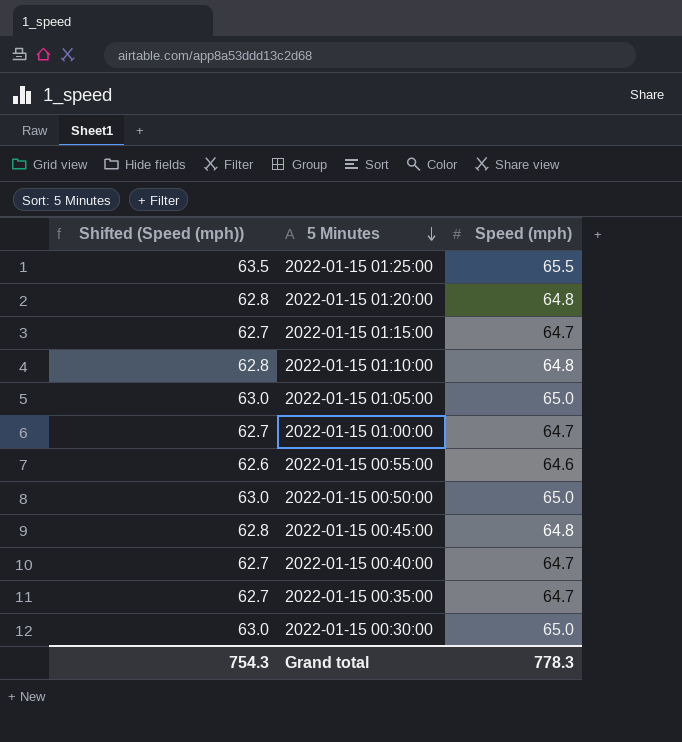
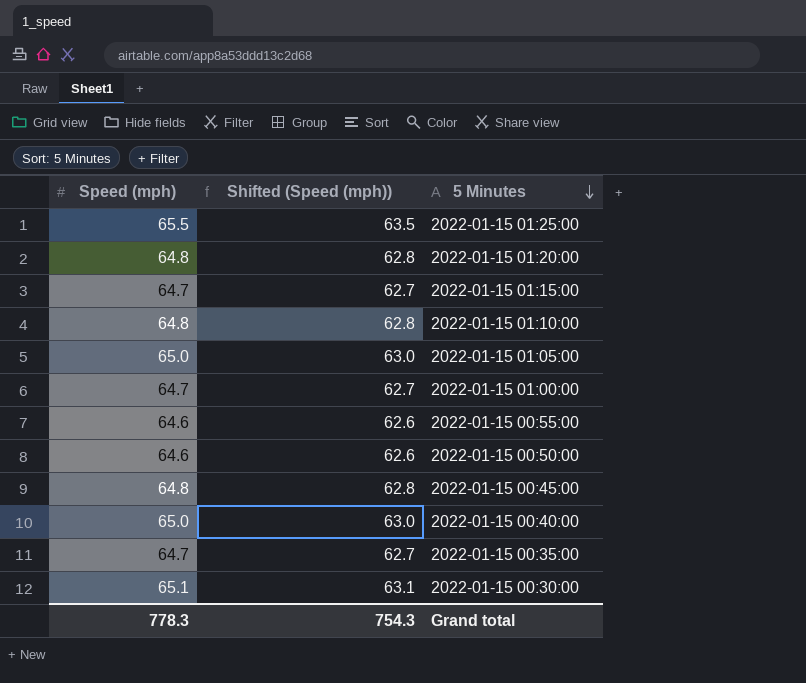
column Speed (mph) | position: 3 -> 1
2022-01-15 00:50:00 | Speed (mph): 65.0 -> 64.6
2022-01-15 00:50:00 | Shifted (Speed (mph)): 63.0 -> 62.6
2022-01-15 00:40:00 | Speed (mph): 64.7 -> 65.0
2022-01-15 00:40:00 | Shifted (Speed (mph)): 62.7 -> 63.0
2022-01-15 00:30:00 | Speed (mph): 65.0 -> 65.1
2022-01-15 00:30:00 | Shifted (Speed (mph)): 63.0 -> 63.1

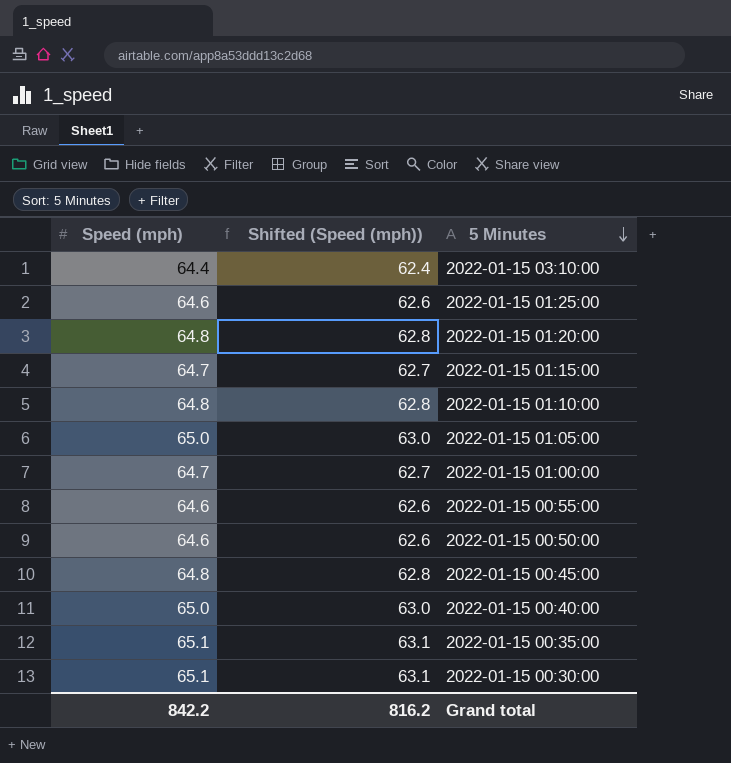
row 2022-01-15 03:10:00: none -> 64.4 | 62.4
2022-01-15 01:25:00 | Speed (mph): 65.5 -> 64.6
2022-01-15 01:25:00 | Shifted (Speed (mph)): 63.5 -> 62.6
2022-01-15 00:35:00 | Speed (mph): 64.7 -> 65.1
2022-01-15 00:35:00 | Shifted (Speed (mph)): 62.7 -> 63.1
Grand total | Speed (mph): 778.3 -> 842.2
Grand total | Shifted (Speed (mph)): 754.3 -> 816.2

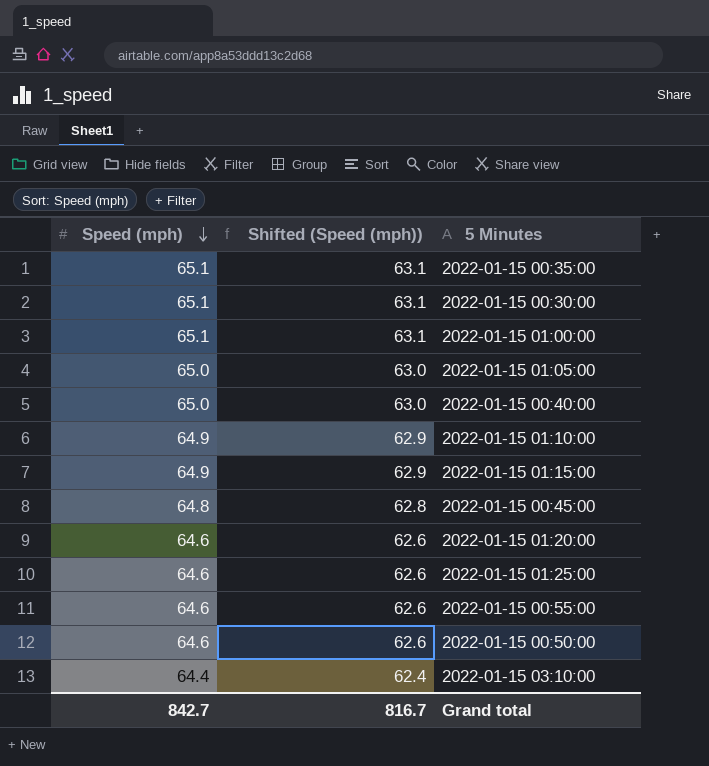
row order: 5 Minutes descending -> Speed (mph) descending
2022-01-15 01:00:00 | Speed (mph): 64.7 -> 65.1
2022-01-15 01:00:00 | Shifted (Speed (mph)): 62.7 -> 63.1
2022-01-15 01:10:00 | Speed (mph): 64.8 -> 64.9
2022-01-15 01:10:00 | Shifted (Speed (mph)): 62.8 -> 62.9
2022-01-15 01:15:00 | Speed (mph): 64.7 -> 64.9
2022-01-15 01:15:00 | Shifted (Speed (mph)): 62.7 -> 62.9
2022-01-15 01:20:00 | Speed (mph): 64.8 -> 64.6
2022-01-15 01:20:00 | Shifted (Speed (mph)): 62.8 -> 62.6
Grand total | Speed (mph): 842.2 -> 842.7
Grand total | Shifted (Speed (mph)): 816.2 -> 816.7

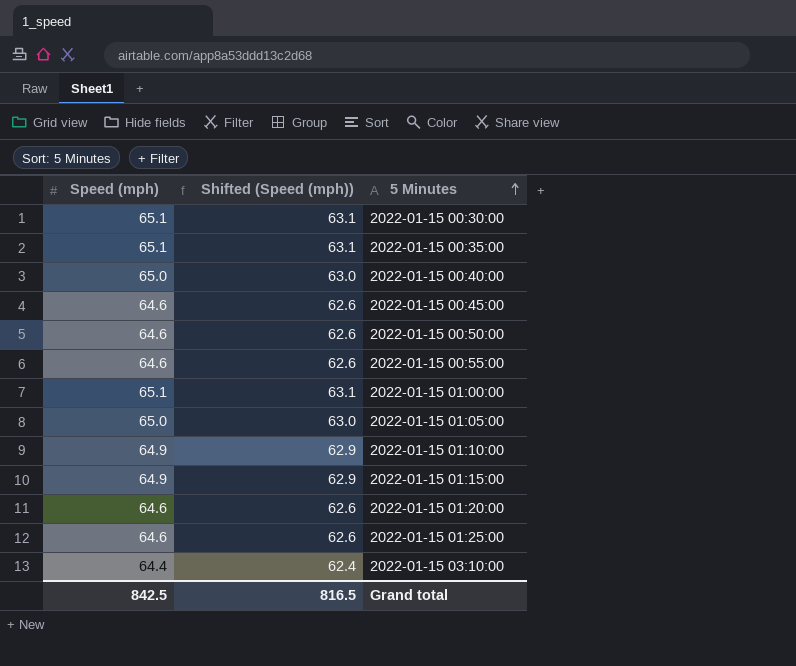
row order: Speed (mph) descending -> 5 Minutes ascending
2022-01-15 00:45:00 | Speed (mph): 64.8 -> 64.6
2022-01-15 00:45:00 | Shifted (Speed (mph)): 62.8 -> 62.6
Grand total | Speed (mph): 842.7 -> 842.5
Grand total | Shifted (Speed (mph)): 816.7 -> 816.5

